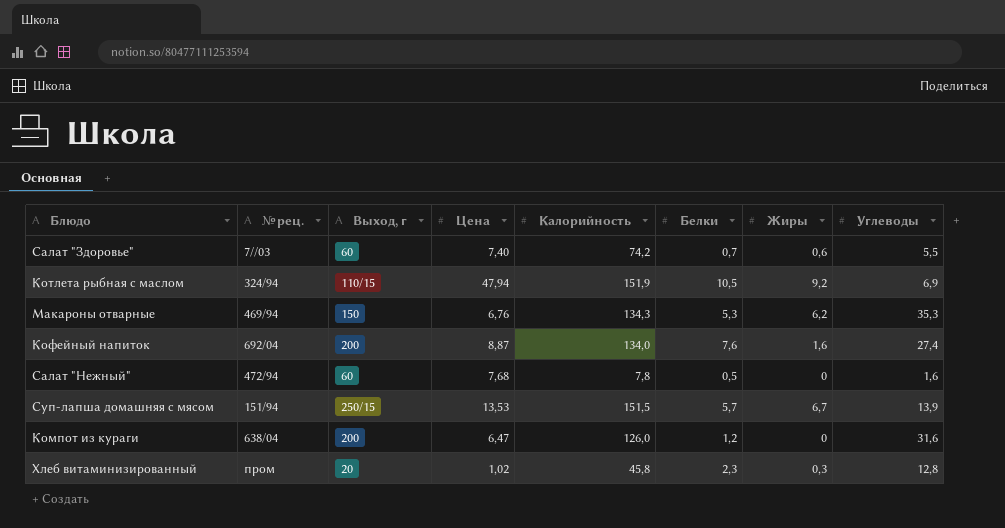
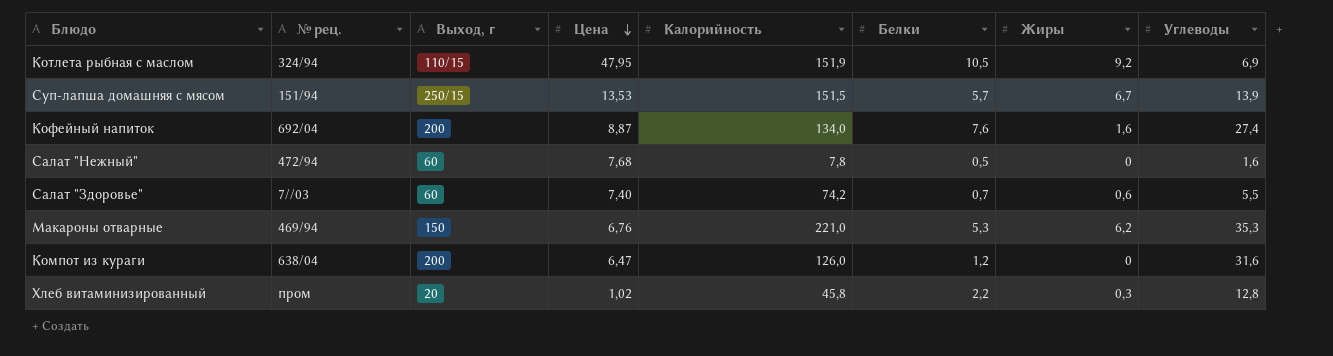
row order: none -> Цена descending
Котлета рыбная с маслом | Цена: 47,94 -> 47,95
Макароны отварные | Калорийность: 134,3 -> 221,0
Хлеб витаминизированный | Белки: 2,3 -> 2,2

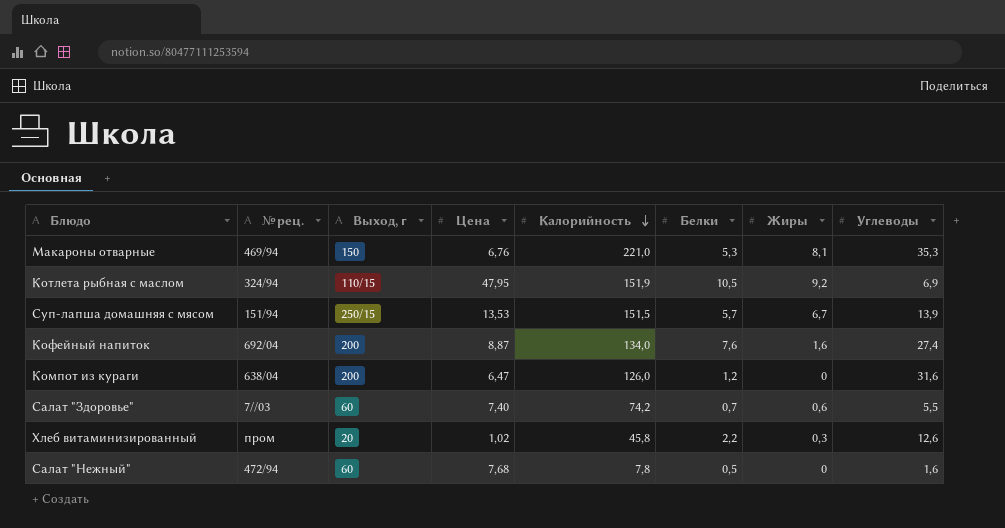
row order: Цена descending -> Калорийность descending
Макароны отварные | Жиры: 6,2 -> 8,1
Хлеб витаминизированный | Углеводы: 12,8 -> 12,6

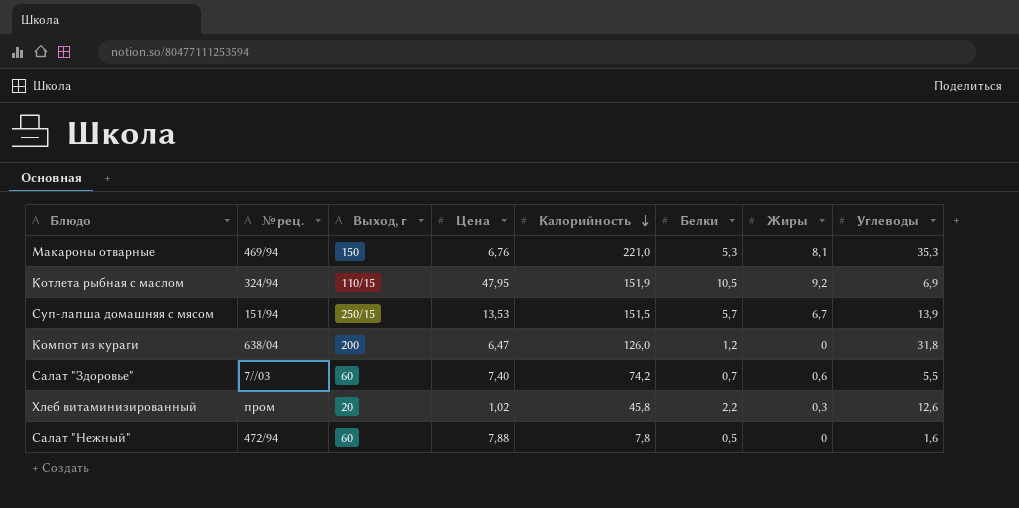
row Кофейный напиток: 692/04 | 200 | 8,87 | 134,0 | 7,6 | 1,6 | 27,4 -> none
Компот из кураги | Углеводы: 31,6 -> 31,8
Салат "Нежный" | Цена: 7,68 -> 7,88

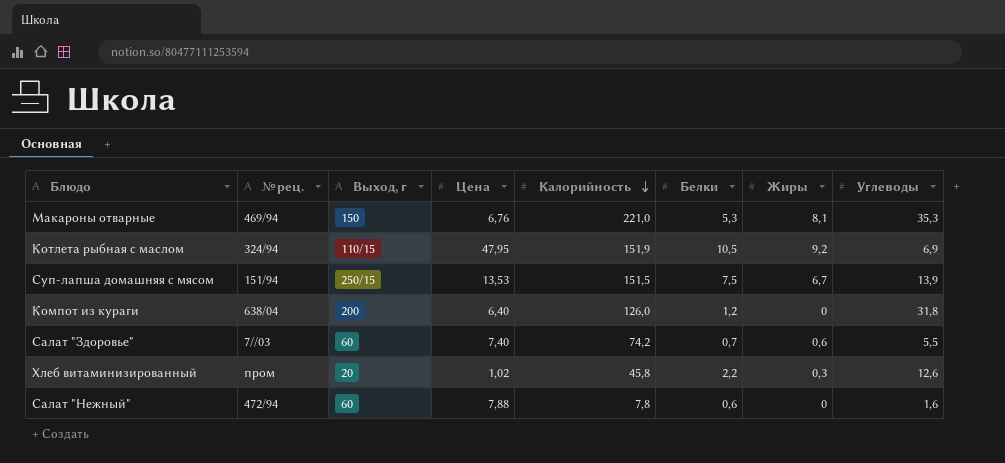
Суп-лапша домашняя с мясом | Белки: 5,7 -> 7,5
Компот из кураги | Цена: 6,47 -> 6,40
Салат "Нежный" | Белки: 0,5 -> 0,6

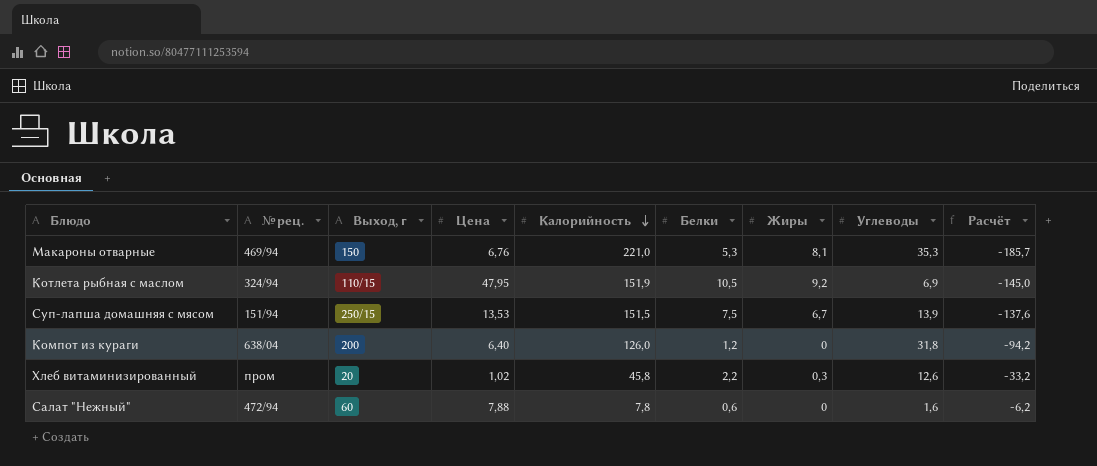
column Расчёт | formula: none -> [Углеводы] - [Калорийность]
row Салат "Здоровье": 7//03 | 60 | 7,40 | 74,2 | 0,7 | 0,6 | 5,5 -> none

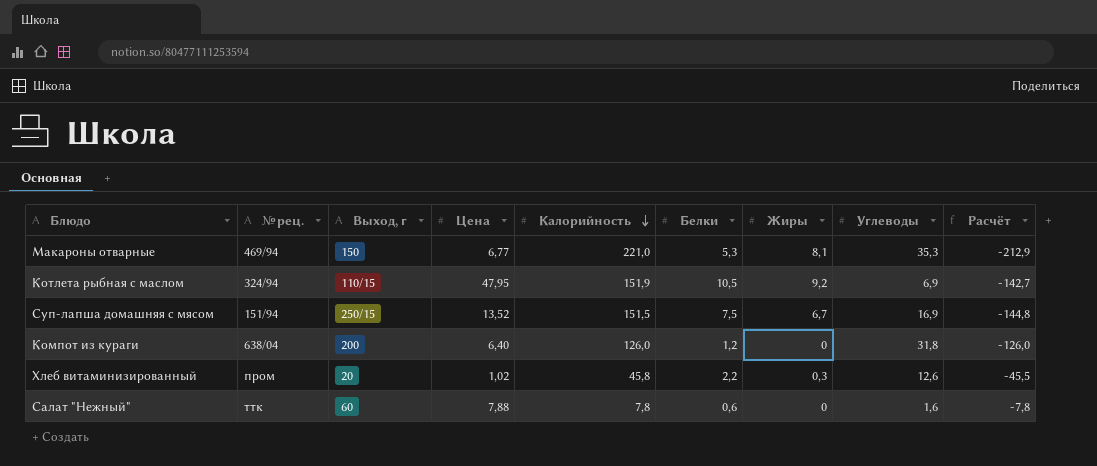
column Расчёт | formula: [Углеводы] - [Калорийность] -> [Жиры] - [Калорийность]
Макароны отварные | Цена: 6,76 -> 6,77
Суп-лапша домашняя с мясом | Цена: 13,53 -> 13,52
Суп-лапша домашняя с мясом | Углеводы: 13,9 -> 16,9
Салат "Нежный" | № рец.: 472/94 -> ттк

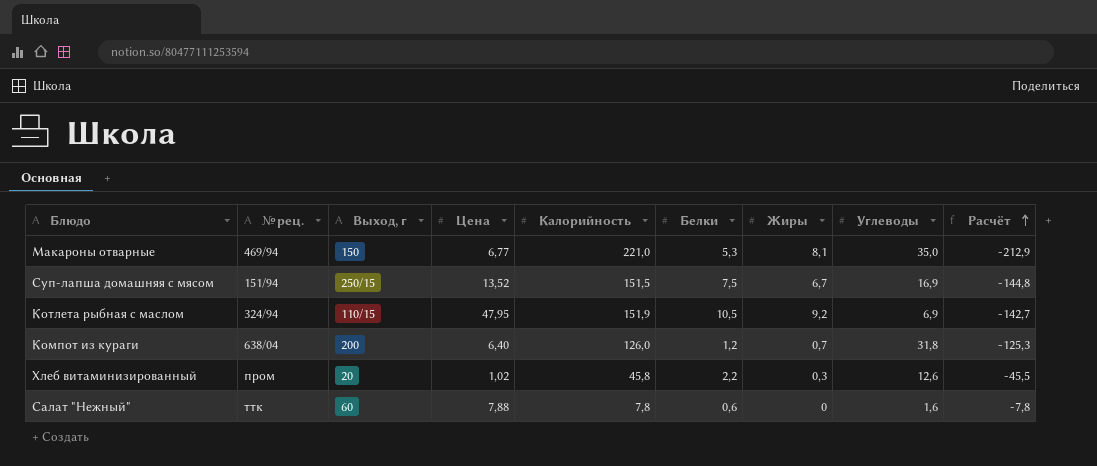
row order: Калорийность descending -> Расчёт ascending
Макароны отварные | Углеводы: 35,3 -> 35,0
Компот из кураги | Жиры: 0 -> 0,7
Компот из кураги | Расчёт: -126,0 -> -125,3

